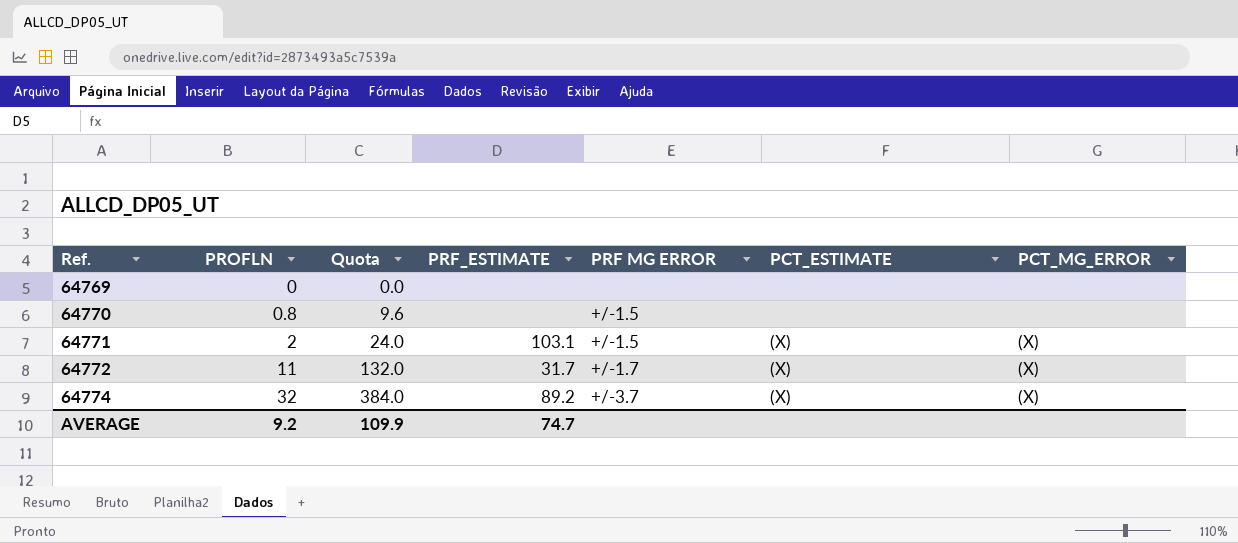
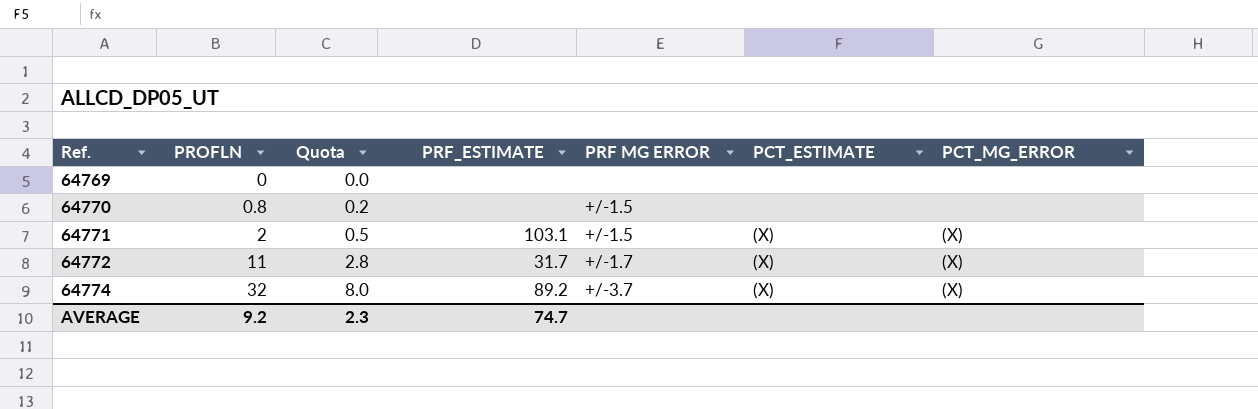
column Quota | formula: [PROFLN] * 12 -> [PROFLN] * 0.25
AVERAGE | Quota: 109.9 -> 2.3

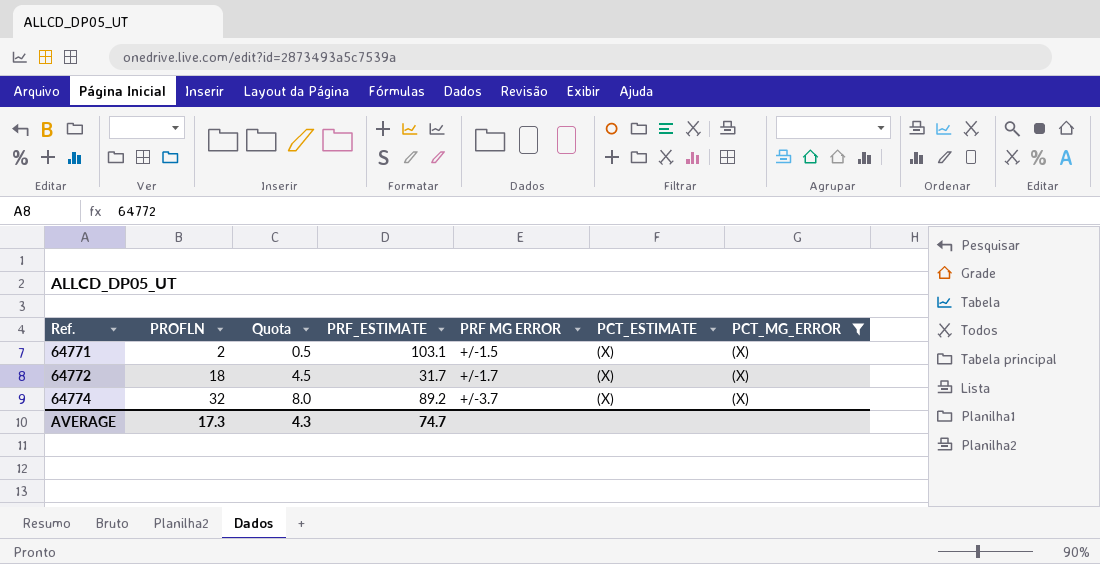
filter: none -> PCT_MG_ERROR = (X)
64772 | PROFLN: 11 -> 18
64772 | Quota: 2.8 -> 4.5
AVERAGE | PROFLN: 9.2 -> 17.3
AVERAGE | Quota: 2.3 -> 4.3

